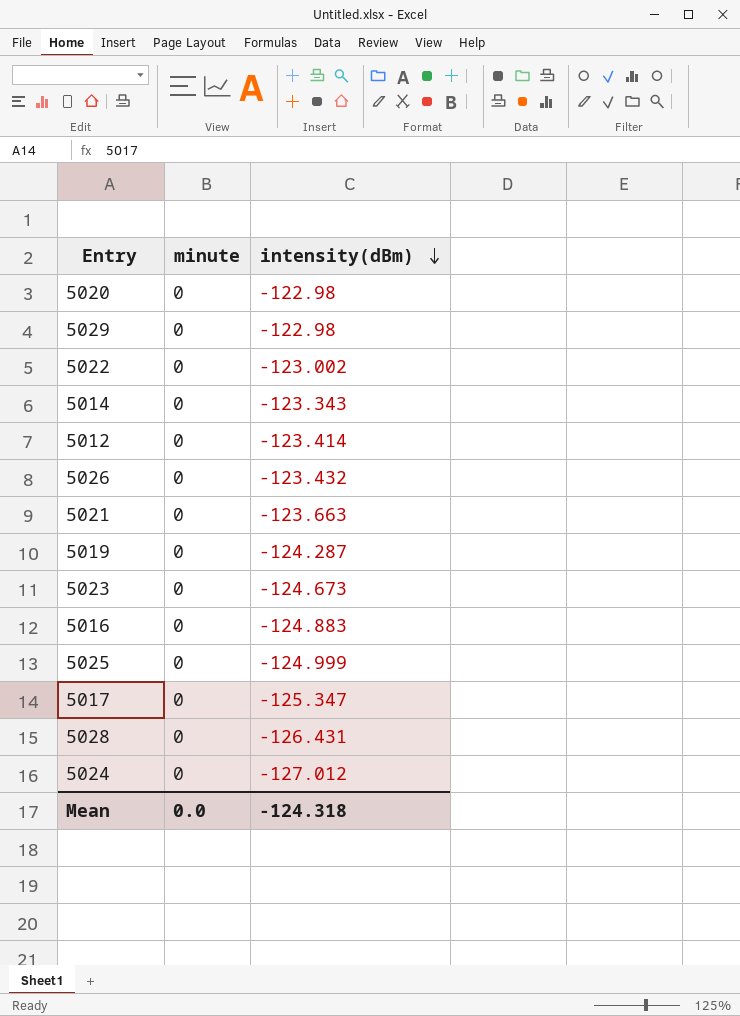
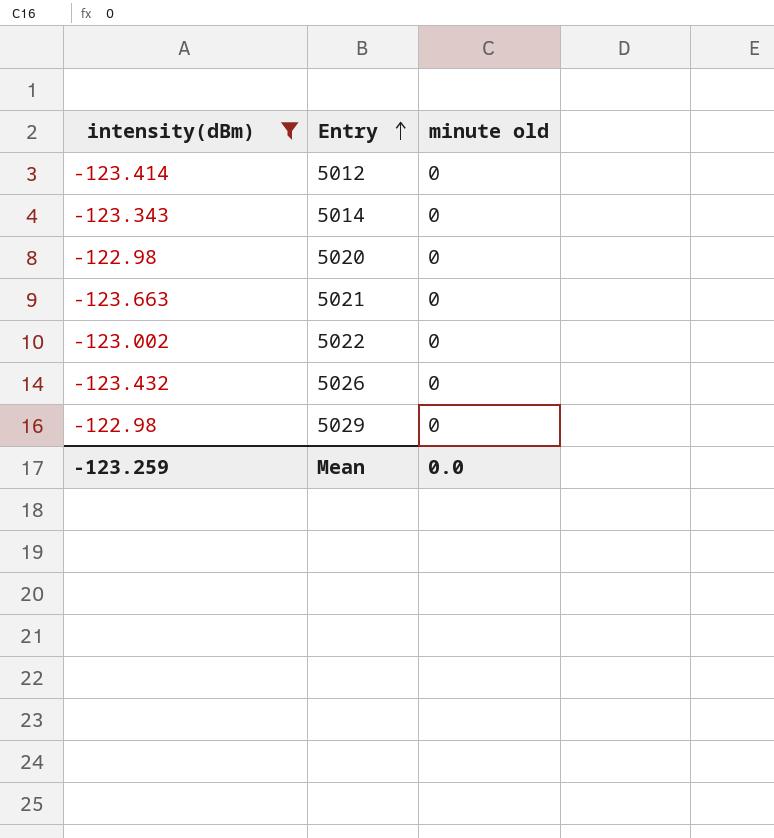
filter: none -> intensity(dBm) >= -123.663
row order: intensity(dBm) descending -> Entry ascending
column intensity(dBm) | position: 3 -> 1
column name: minute -> minute old
Mean | intensity(dBm): -124.318 -> -123.259

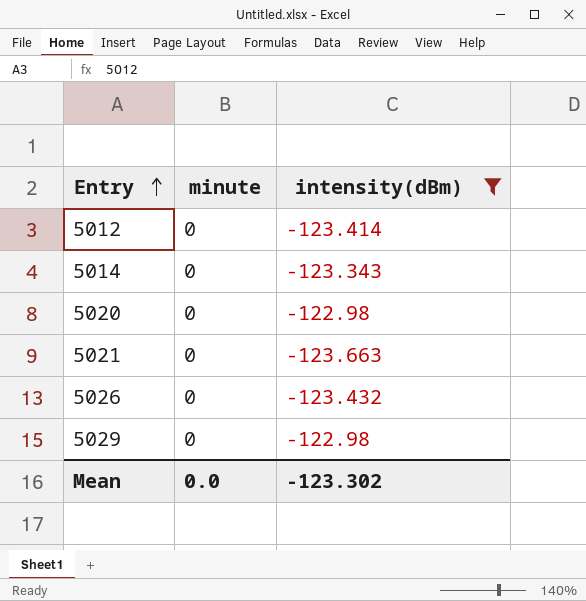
column name: minute old -> minute
column intensity(dBm) | position: 1 -> 3
row 5022: -123.002 | 0 -> none
Mean | intensity(dBm): -123.259 -> -123.302

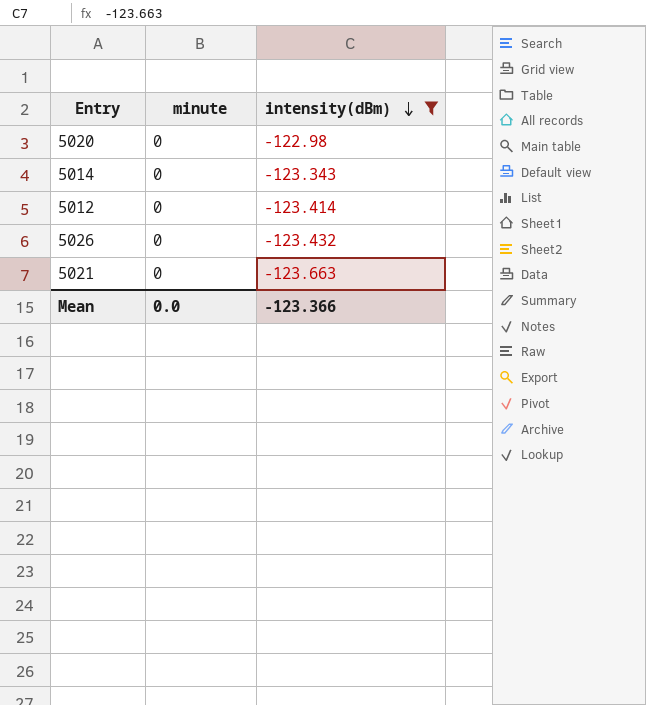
row order: Entry ascending -> intensity(dBm) descending
row 5029: 0 | -122.98 -> none
Mean | intensity(dBm): -123.302 -> -123.366

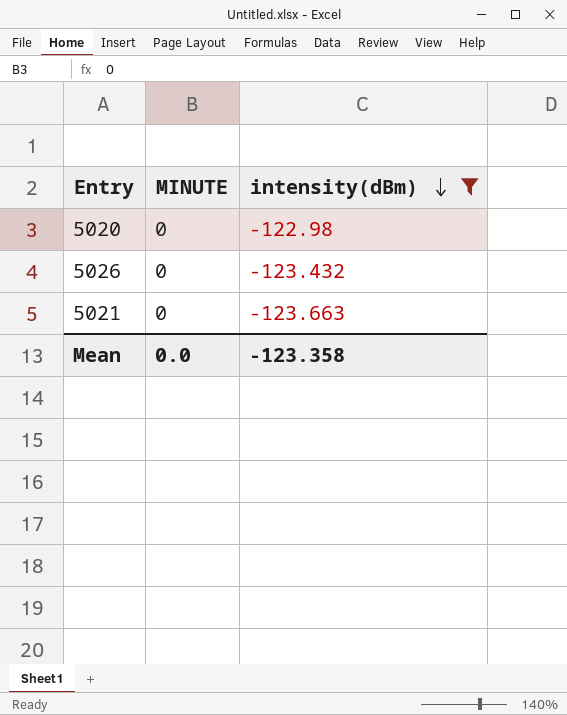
column name: minute -> MINUTE
row 5014: 0 | -123.343 -> none
row 5012: 0 | -123.414 -> none
Mean | intensity(dBm): -123.366 -> -123.358

